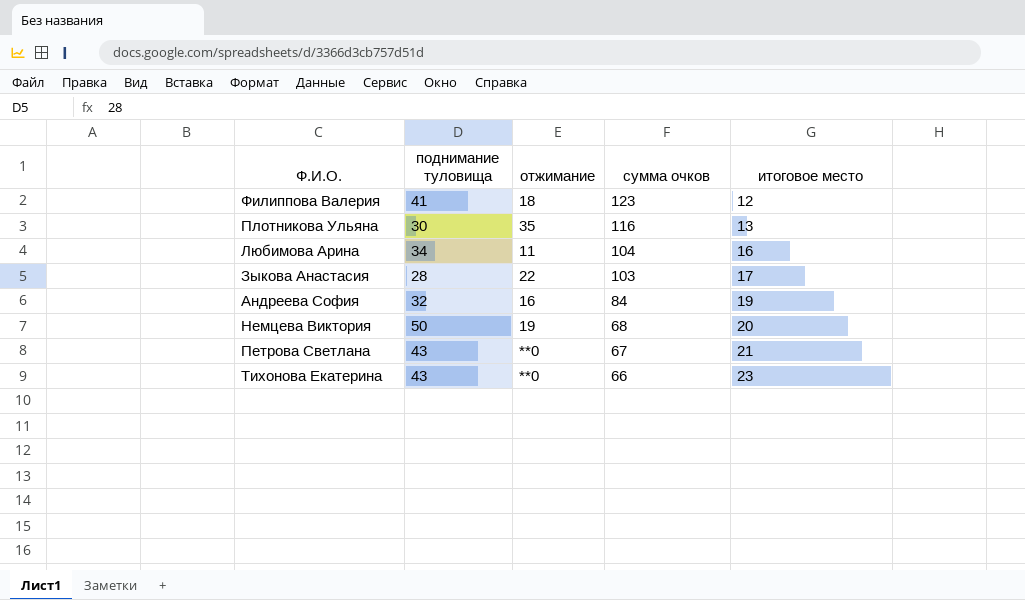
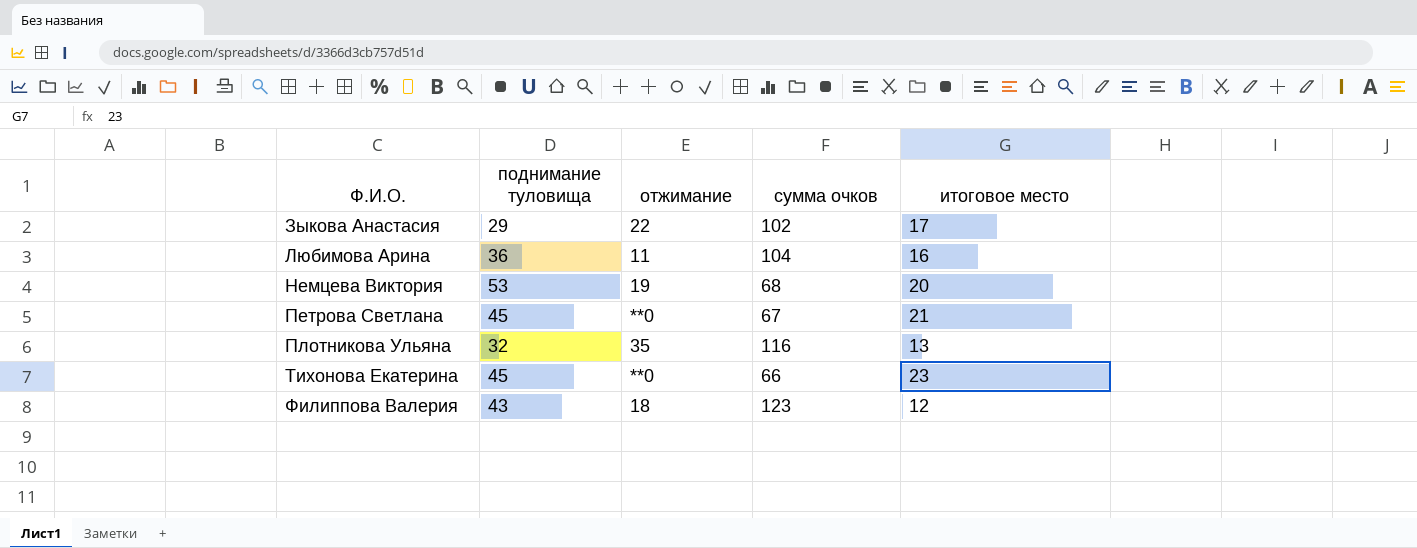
row order: сумма очков descending -> Ф.И.О. ascending
row Андреева София: 32 | 16 | 84 | 19 -> none
Зыкова Анастасия | поднимание туловища: 28 -> 29
Зыкова Анастасия | сумма очков: 103 -> 102
Любимова Арина | поднимание туловища: 34 -> 36
Немцева Виктория | поднимание туловища: 50 -> 53
Петрова Светлана | поднимание туловища: 43 -> 45
Плотникова Ульяна | поднимание туловища: 30 -> 32
Тихонова Екатерина | поднимание туловища: 43 -> 45
Филиппова Валерия | поднимание туловища: 41 -> 43

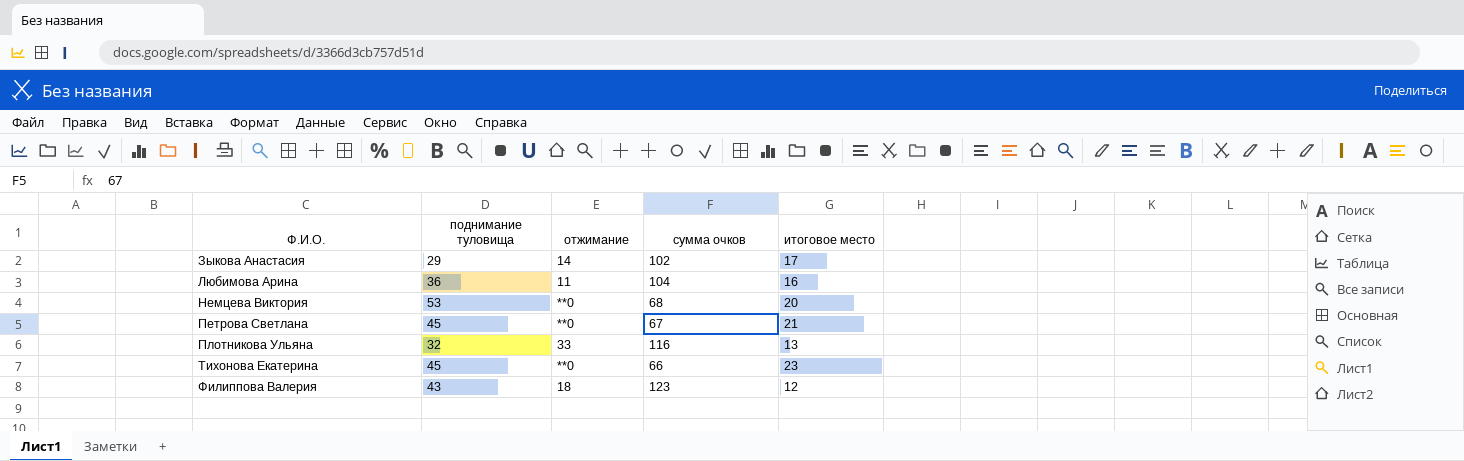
Зыкова Анастасия | отжимание: 22 -> 14
Немцева Виктория | отжимание: 19 -> **0
Плотникова Ульяна | отжимание: 35 -> 33

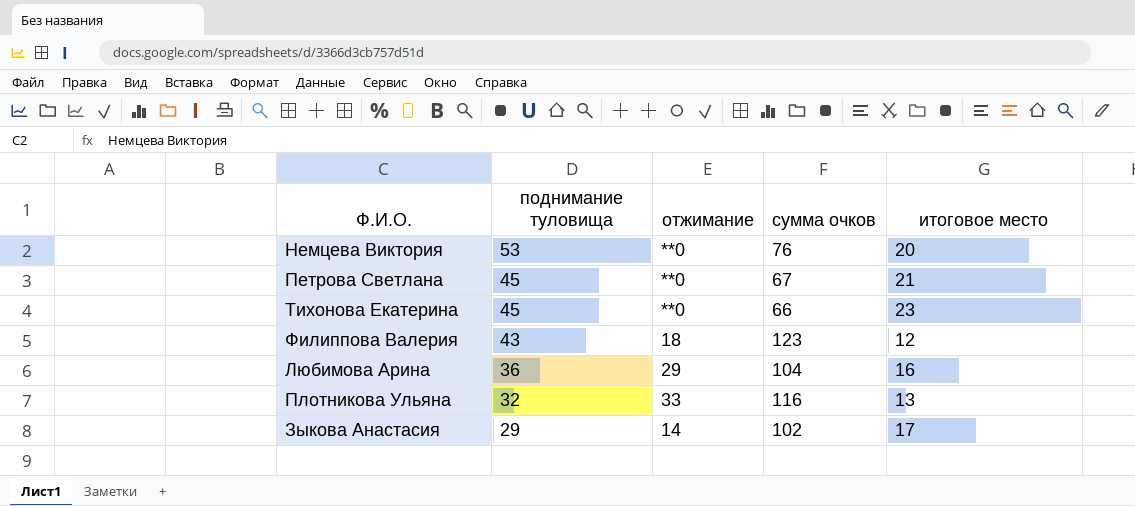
row order: Ф.И.О. ascending -> поднимание туловища descending
Немцева Виктория | сумма очков: 68 -> 76
Любимова Арина | отжимание: 11 -> 29

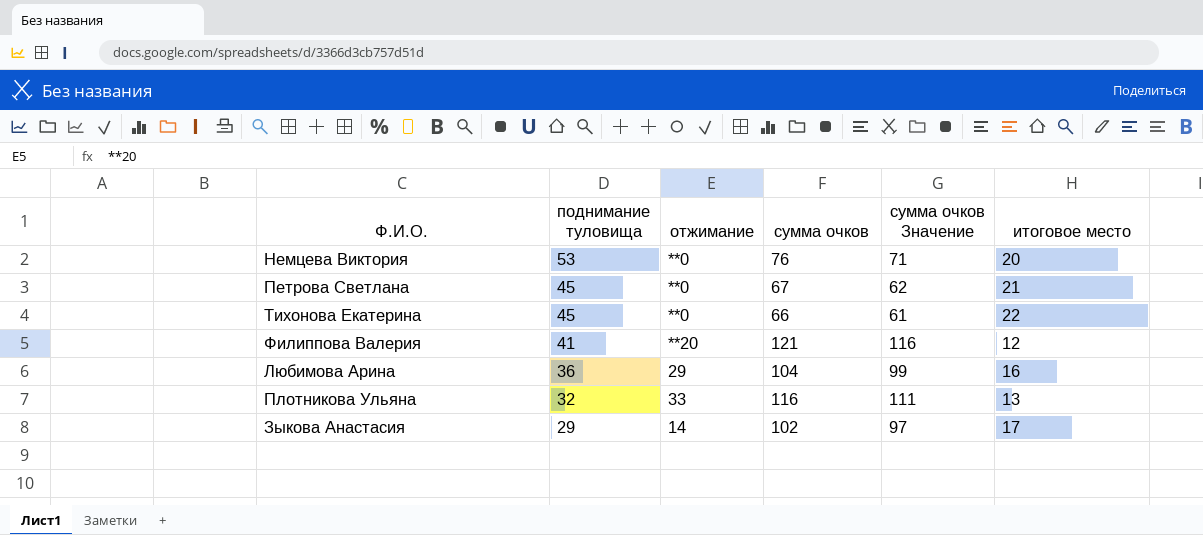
column сумма очков Значение | formula: none -> [сумма очков] - 5
Тихонова Екатерина | итоговое место: 23 -> 22
Филиппова Валерия | поднимание туловища: 43 -> 41
Филиппова Валерия | отжимание: 18 -> **20
Филиппова Валерия | сумма очков: 123 -> 121

